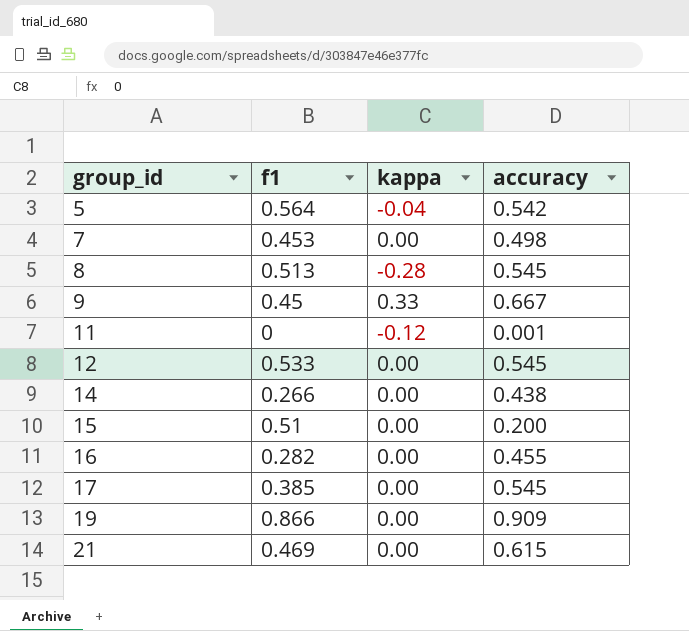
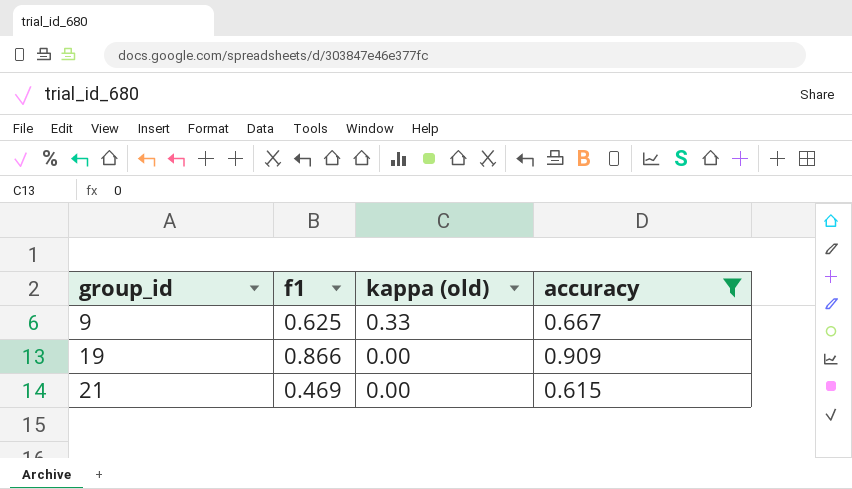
filter: none -> accuracy >= 0.615
column name: kappa -> kappa (old)
9 | f1: 0.45 -> 0.625

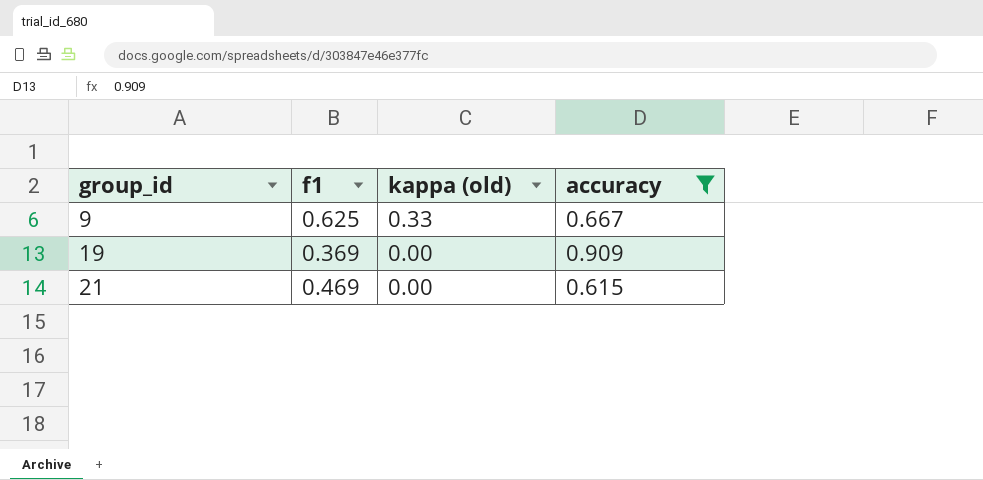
19 | f1: 0.866 -> 0.369

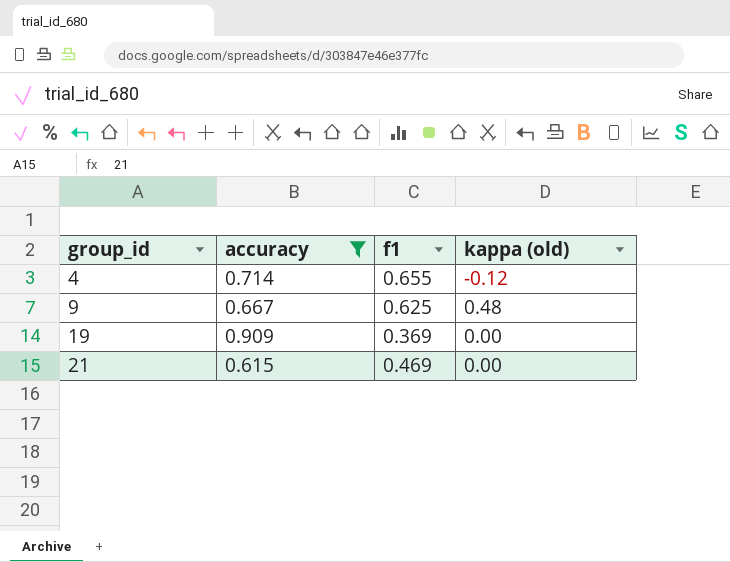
column accuracy | position: 4 -> 2
row 4: none -> 0.714 | 0.655 | -0.12
9 | kappa (old): 0.33 -> 0.48

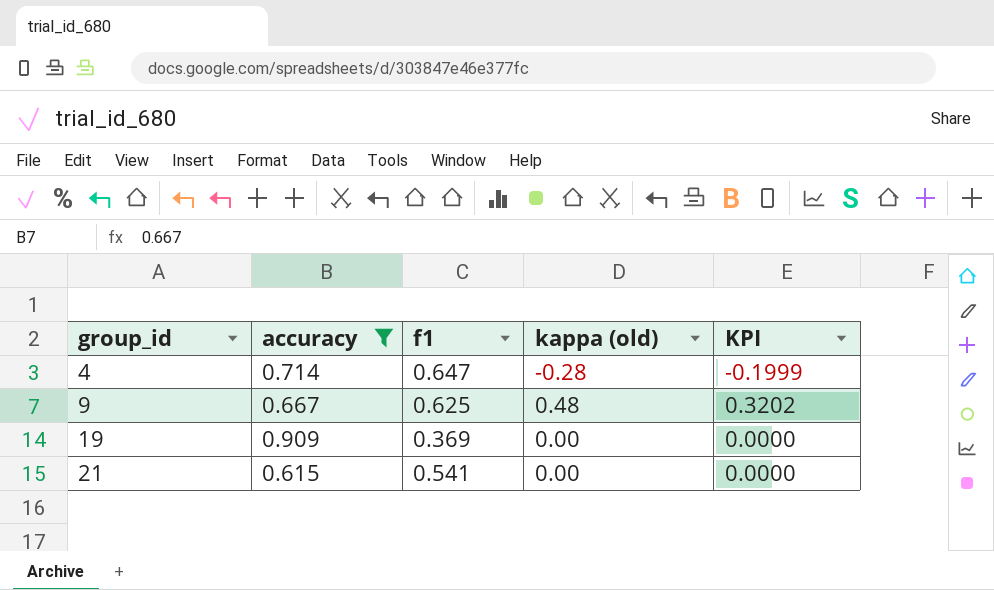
column KPI | formula: none -> [accuracy] * [kappa (old)]
4 | f1: 0.655 -> 0.647
4 | kappa (old): -0.12 -> -0.28
21 | f1: 0.469 -> 0.541

